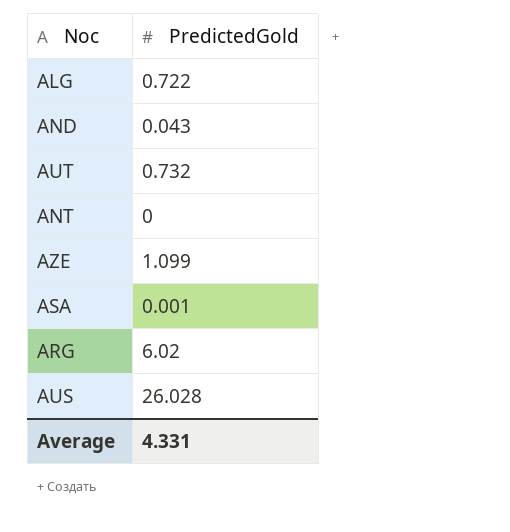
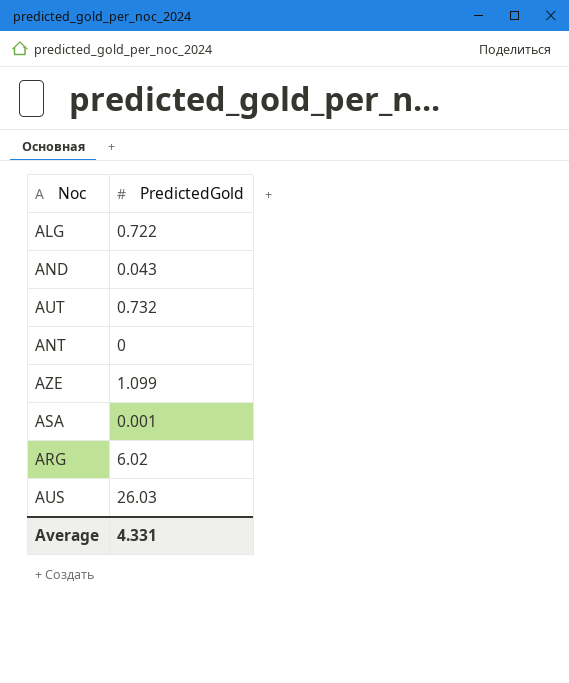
AUS | PredictedGold: 26.028 -> 26.03

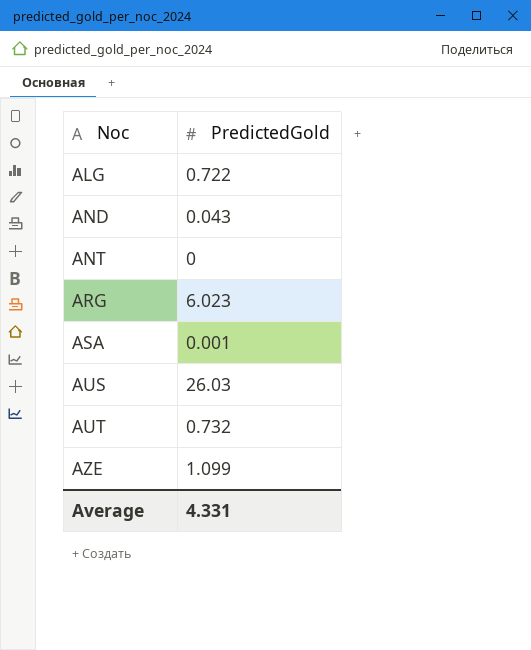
row order: none -> Noc ascending
ARG | PredictedGold: 6.02 -> 6.023

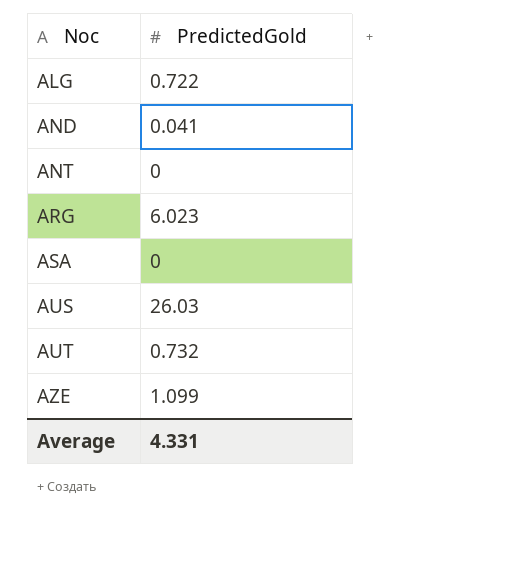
AND | PredictedGold: 0.043 -> 0.041
ASA | PredictedGold: 0.001 -> 0

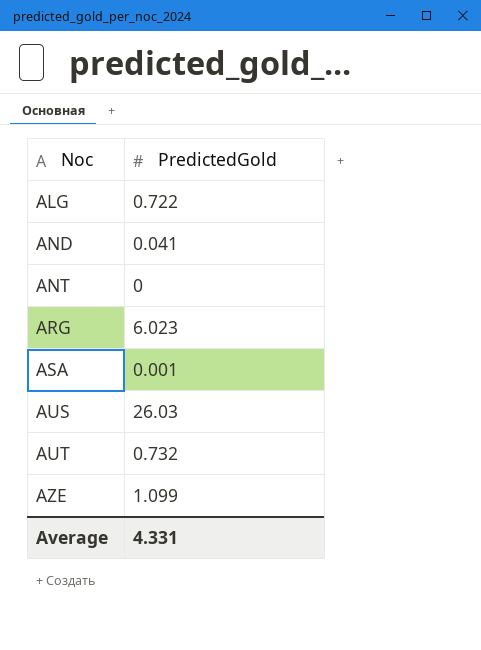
ASA | PredictedGold: 0 -> 0.001

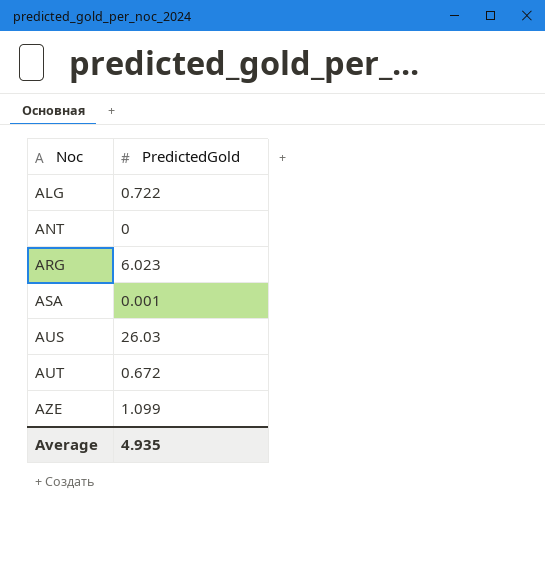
row AND: 0.041 -> none
AUT | PredictedGold: 0.732 -> 0.672
Average | PredictedGold: 4.331 -> 4.935

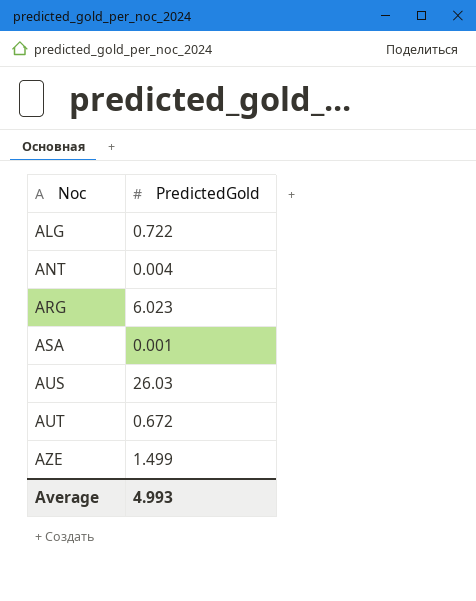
ANT | PredictedGold: 0 -> 0.004
AZE | PredictedGold: 1.099 -> 1.499
Average | PredictedGold: 4.935 -> 4.993

